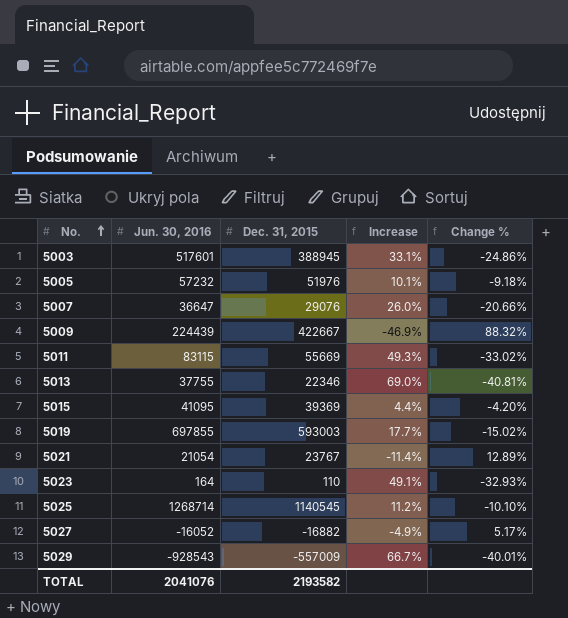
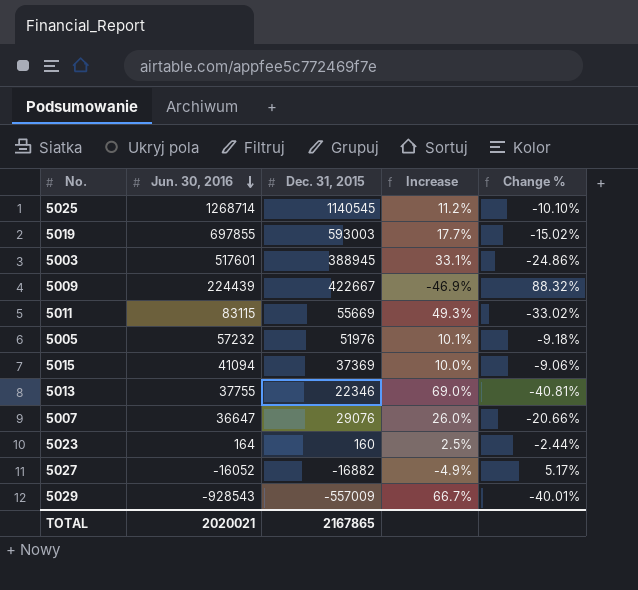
row order: No. ascending -> Jun. 30, 2016 descending
row 5021: 21054 | 23767 | -11.4% | 12.89% -> none
5015 | Jun. 30, 2016: 41095 -> 41094
5015 | Dec. 31, 2015: 39369 -> 37369
5015 | Increase: 4.4% -> 10.0%
5015 | Change %: -4.20% -> -9.06%
5023 | Dec. 31, 2015: 110 -> 160
5023 | Increase: 49.1% -> 2.5%
5023 | Change %: -32.93% -> -2.44%
TOTAL | Jun. 30, 2016: 2041076 -> 2020021
TOTAL | Dec. 31, 2015: 2193582 -> 2167865

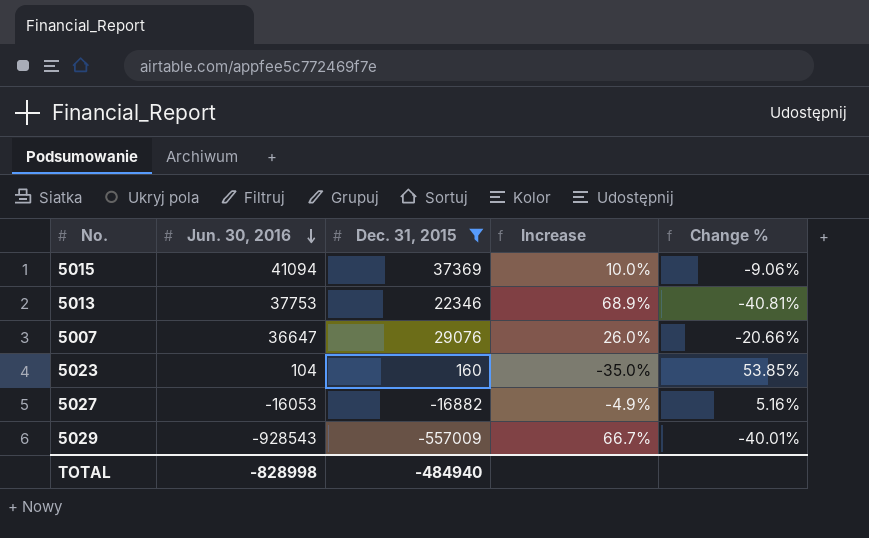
filter: none -> Dec. 31, 2015 <= 37369
5013 | Jun. 30, 2016: 37755 -> 37753
5013 | Increase: 69.0% -> 68.9%
5023 | Jun. 30, 2016: 164 -> 104
5023 | Increase: 2.5% -> -35.0%
5023 | Change %: -2.44% -> 53.85%
5027 | Jun. 30, 2016: -16052 -> -16053
5027 | Change %: 5.17% -> 5.16%
TOTAL | Jun. 30, 2016: 2020021 -> -828998
TOTAL | Dec. 31, 2015: 2167865 -> -484940

